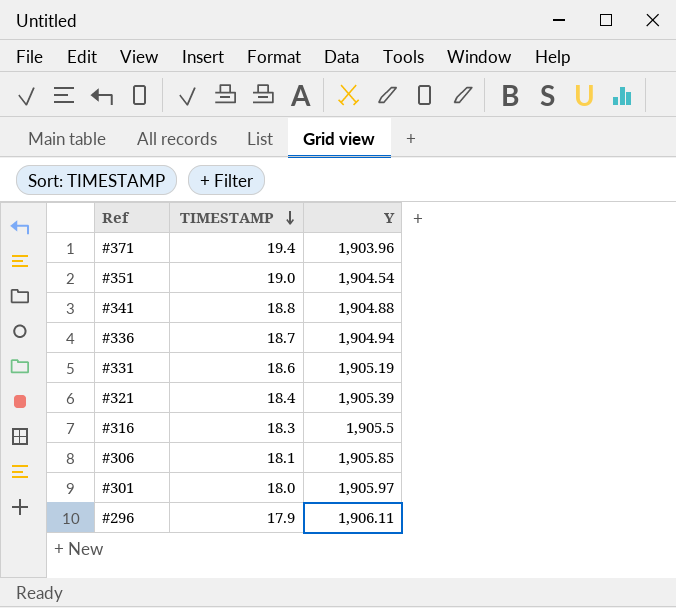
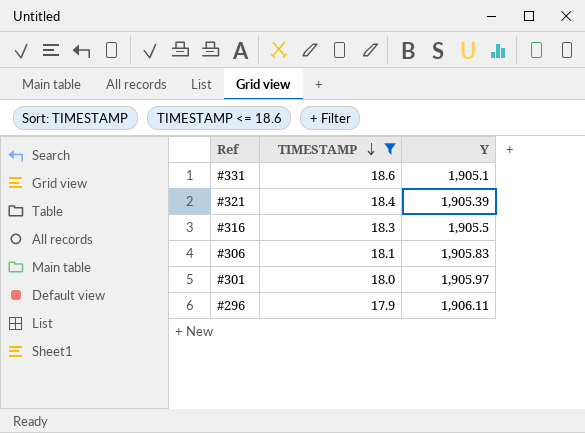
filter: none -> TIMESTAMP <= 18.6
#331 | Y: 1,905.19 -> 1,905.1
#306 | Y: 1,905.85 -> 1,905.83

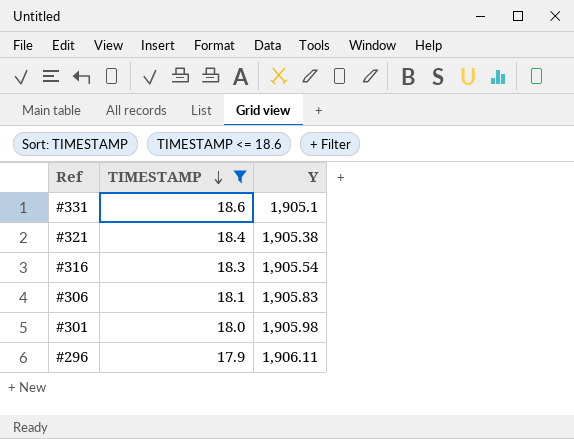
#321 | Y: 1,905.39 -> 1,905.38
#316 | Y: 1,905.5 -> 1,905.54
#301 | Y: 1,905.97 -> 1,905.98

